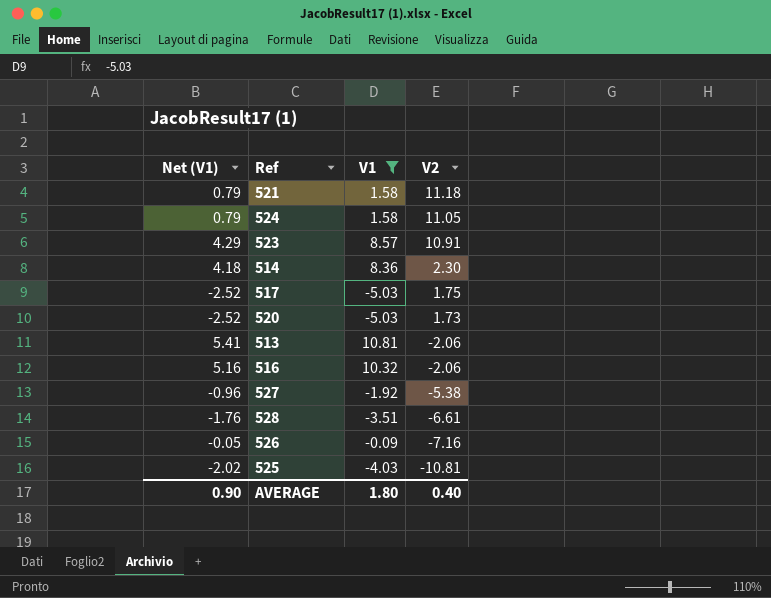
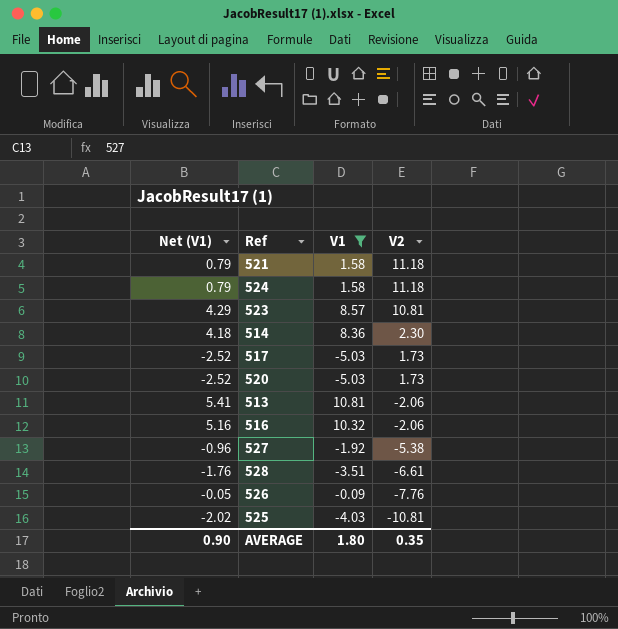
524 | V2: 11.05 -> 11.18
523 | V2: 10.91 -> 10.81
517 | V2: 1.75 -> 1.73
526 | V2: -7.16 -> -7.76
AVERAGE | V2: 0.40 -> 0.35

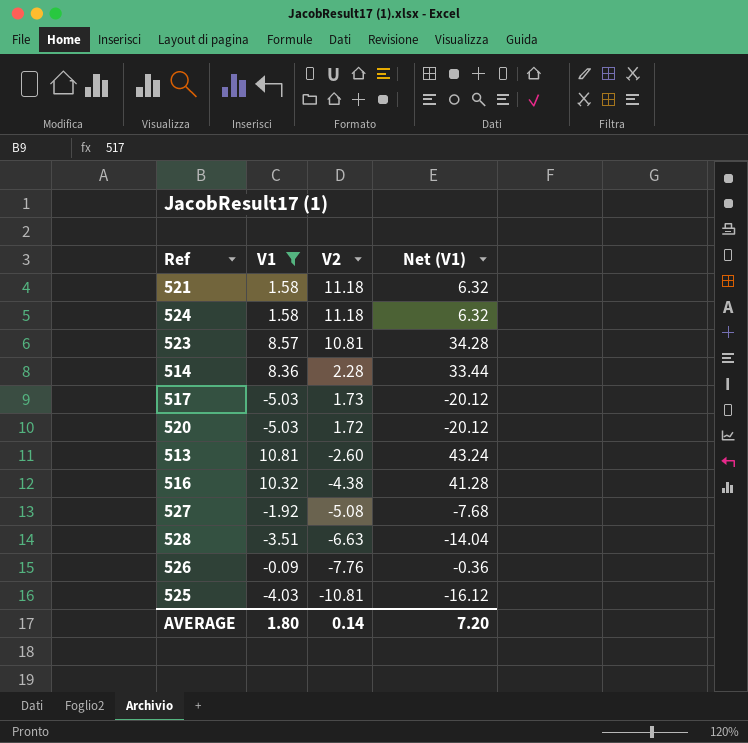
column Net (V1) | formula: [V1] * 0.5 -> [V1] * 4
column Net (V1) | position: 1 -> 4
514 | V2: 2.30 -> 2.28
520 | V2: 1.73 -> 1.72
513 | V2: -2.06 -> -2.60
516 | V2: -2.06 -> -4.38
527 | V2: -5.38 -> -5.08
528 | V2: -6.61 -> -6.63
AVERAGE | V2: 0.35 -> 0.14
AVERAGE | Net (V1): 0.90 -> 7.20

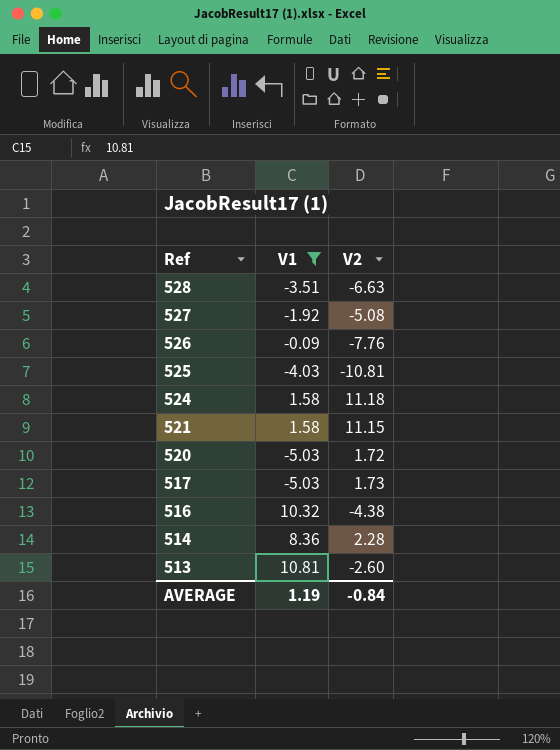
row order: V2 descending -> Ref descending
column Net (V1) | formula: [V1] * 4 -> none
row 523: 8.57 | 10.81 | 34.28 -> none
521 | V2: 11.18 -> 11.15
AVERAGE | V1: 1.80 -> 1.19
AVERAGE | V2: 0.14 -> -0.84

